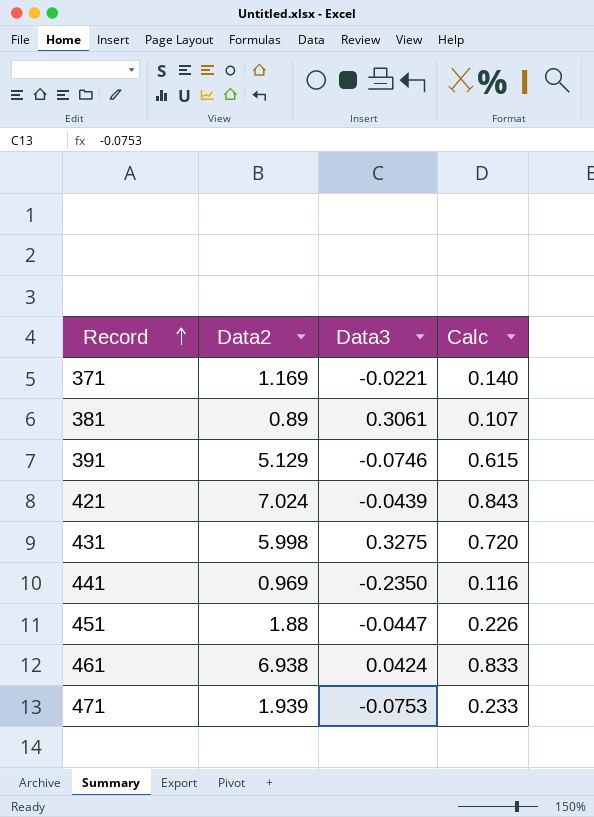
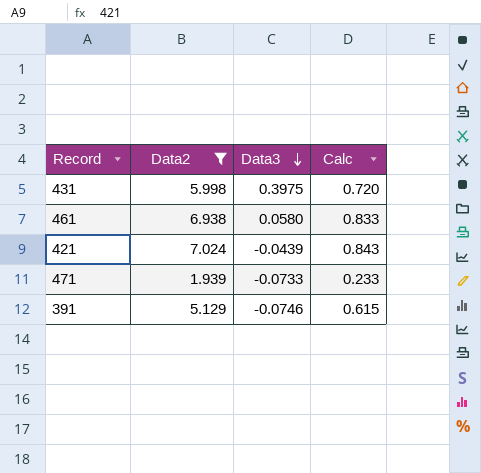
filter: none -> Data2 >= 1.939
row order: Record ascending -> Data3 descending
431 | Data3: 0.3275 -> 0.3975
461 | Data3: 0.0424 -> 0.0580
471 | Data3: -0.0753 -> -0.0733

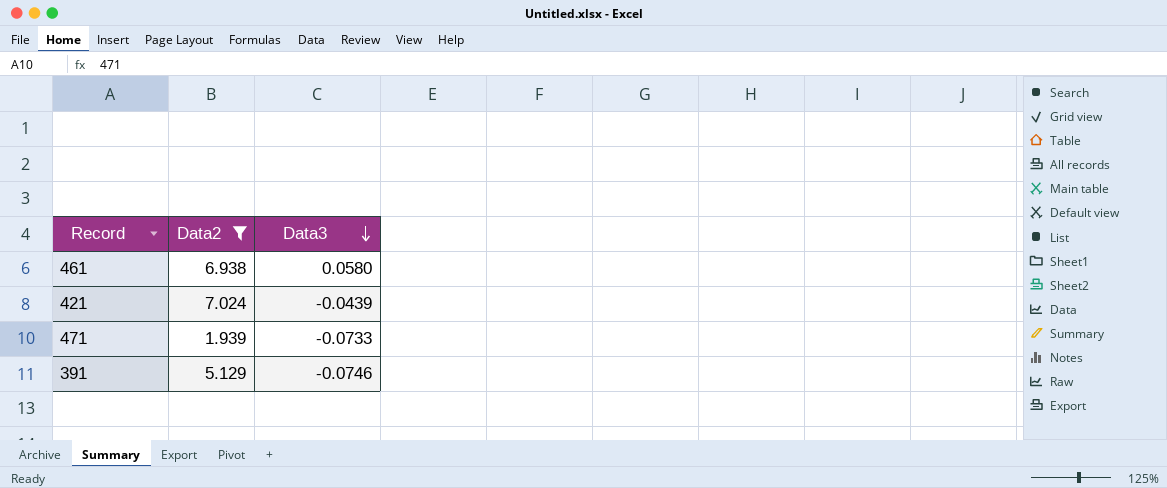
column Calc | formula: [Data2] * 0.12 -> none
row 431: 5.998 | 0.3975 | 0.720 -> none

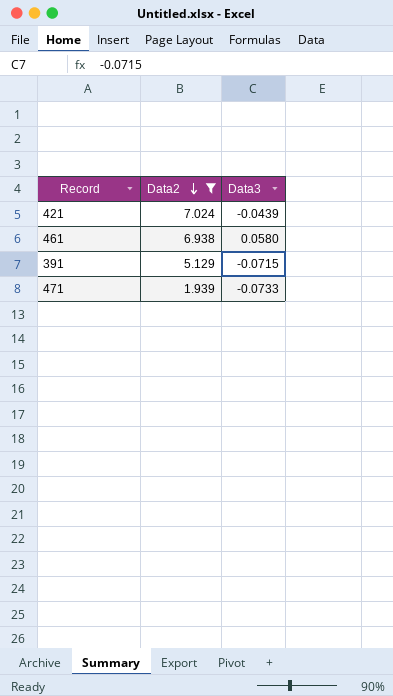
row order: Data3 descending -> Data2 descending
391 | Data3: -0.0746 -> -0.0715

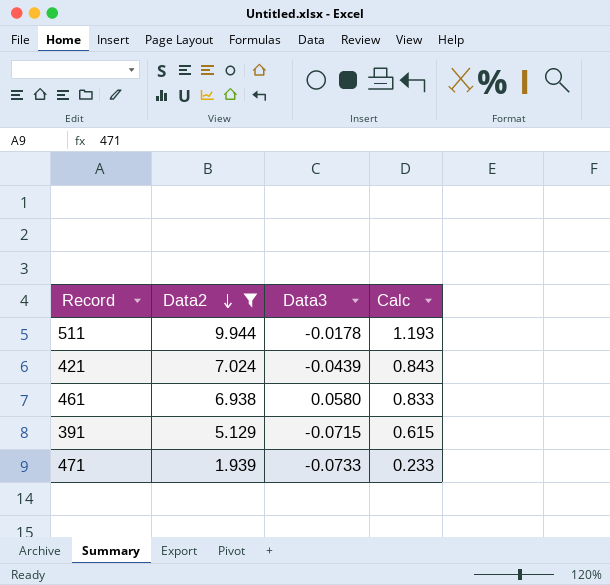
column Calc | formula: none -> [Data2] * 0.12
row 511: none -> 9.944 | -0.0178 | 1.193

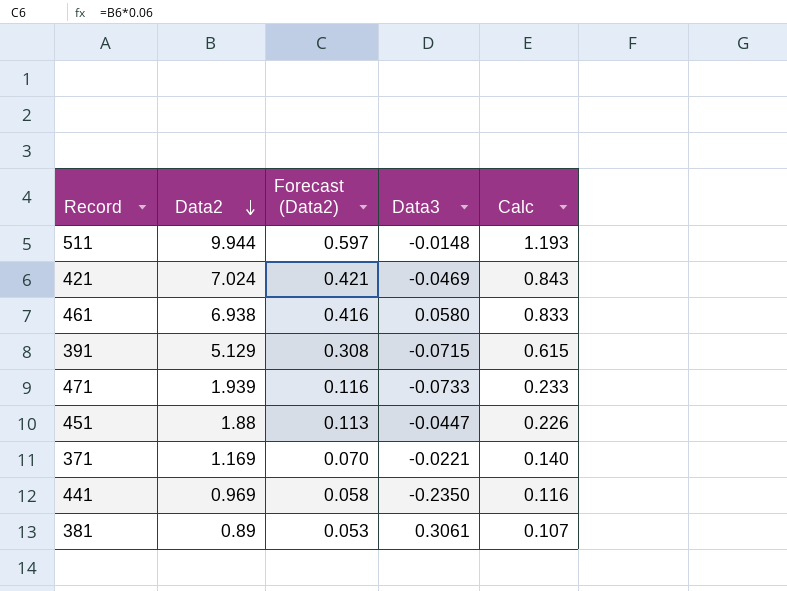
filter: Data2 >= 1.939 -> none
column Forecast (Data2) | formula: none -> [Data2] * 0.06
511 | Data3: -0.0178 -> -0.0148
421 | Data3: -0.0439 -> -0.0469

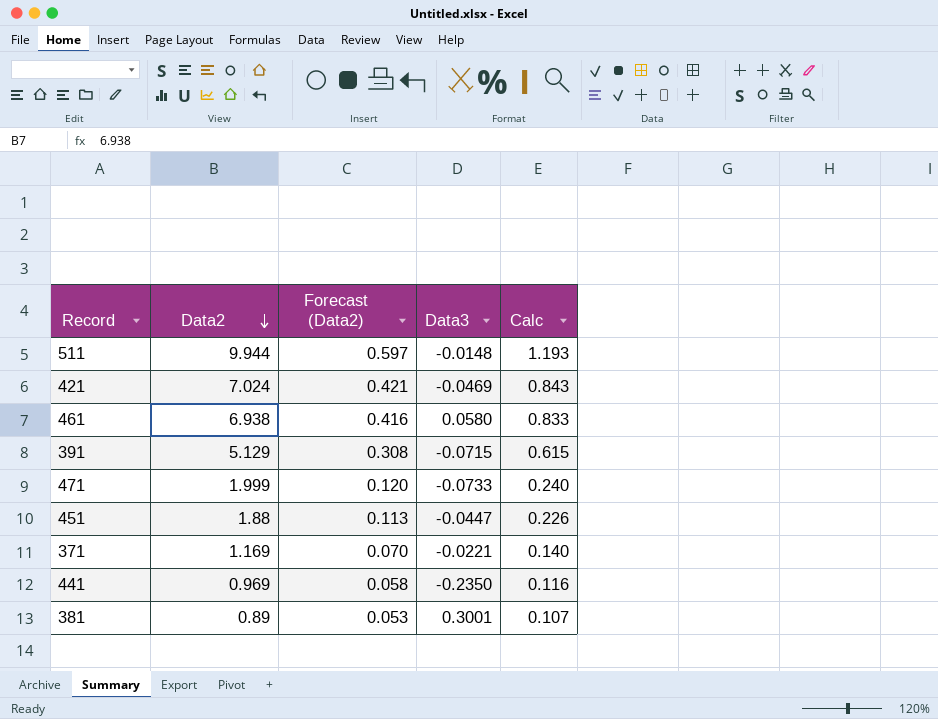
471 | Data2: 1.939 -> 1.999
471 | Forecast (Data2): 0.116 -> 0.120
471 | Calc: 0.233 -> 0.240
381 | Data3: 0.3061 -> 0.3001

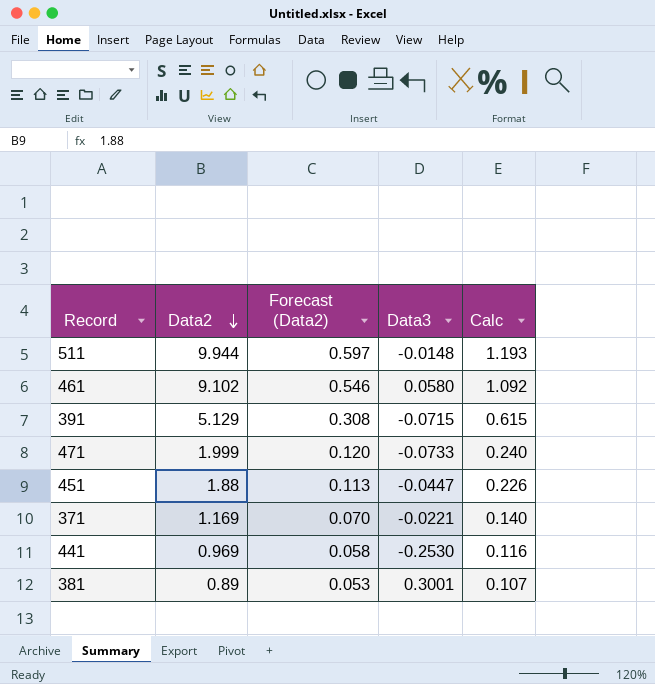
row 421: 7.024 | 0.421 | -0.0469 | 0.843 -> none
461 | Data2: 6.938 -> 9.102
461 | Forecast (Data2): 0.416 -> 0.546
461 | Calc: 0.833 -> 1.092
441 | Data3: -0.2350 -> -0.2530

